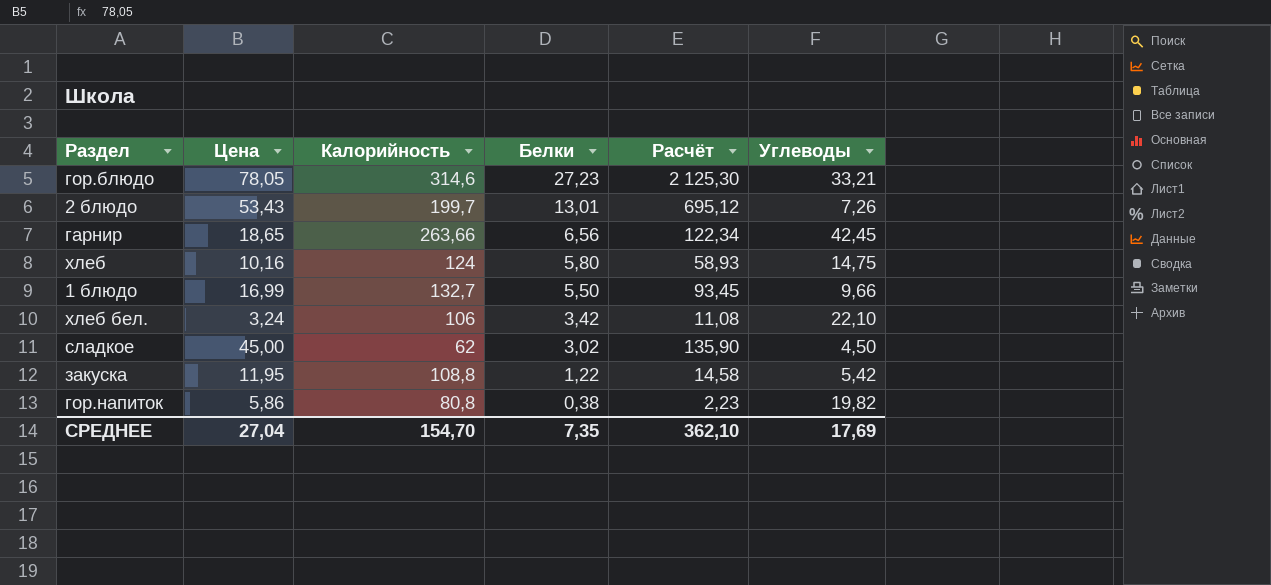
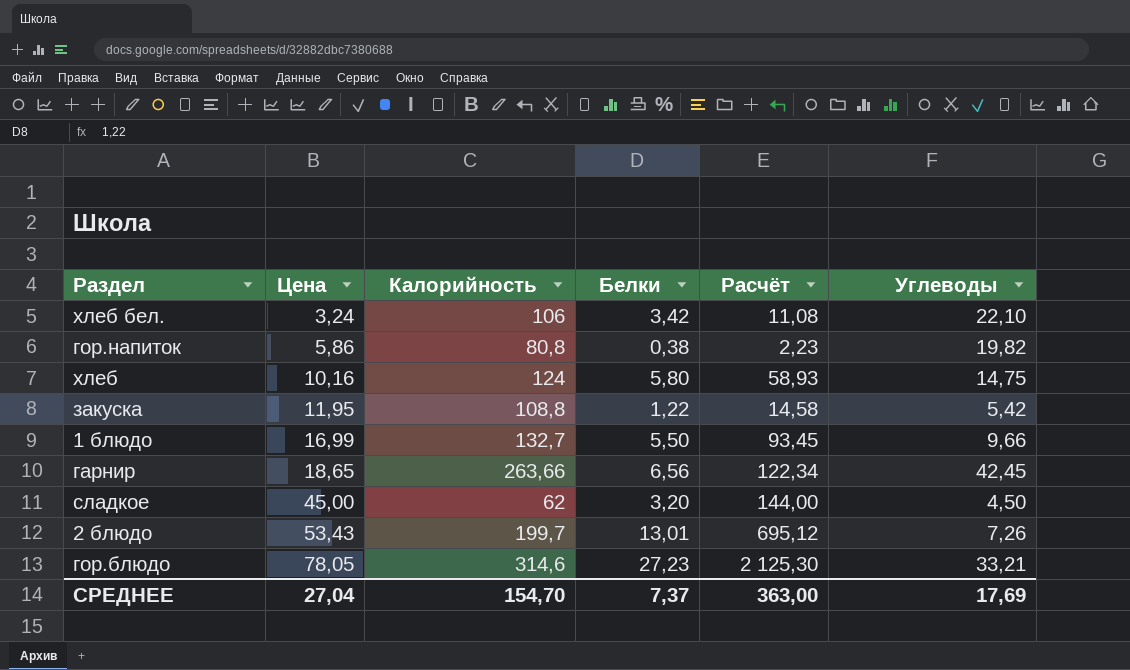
row order: Белки descending -> Цена ascending
сладкое | Белки: 3,02 -> 3,20
сладкое | Расчёт: 135,90 -> 144,00
СРЕДНЕЕ | Белки: 7,35 -> 7,37
СРЕДНЕЕ | Расчёт: 362,10 -> 363,00

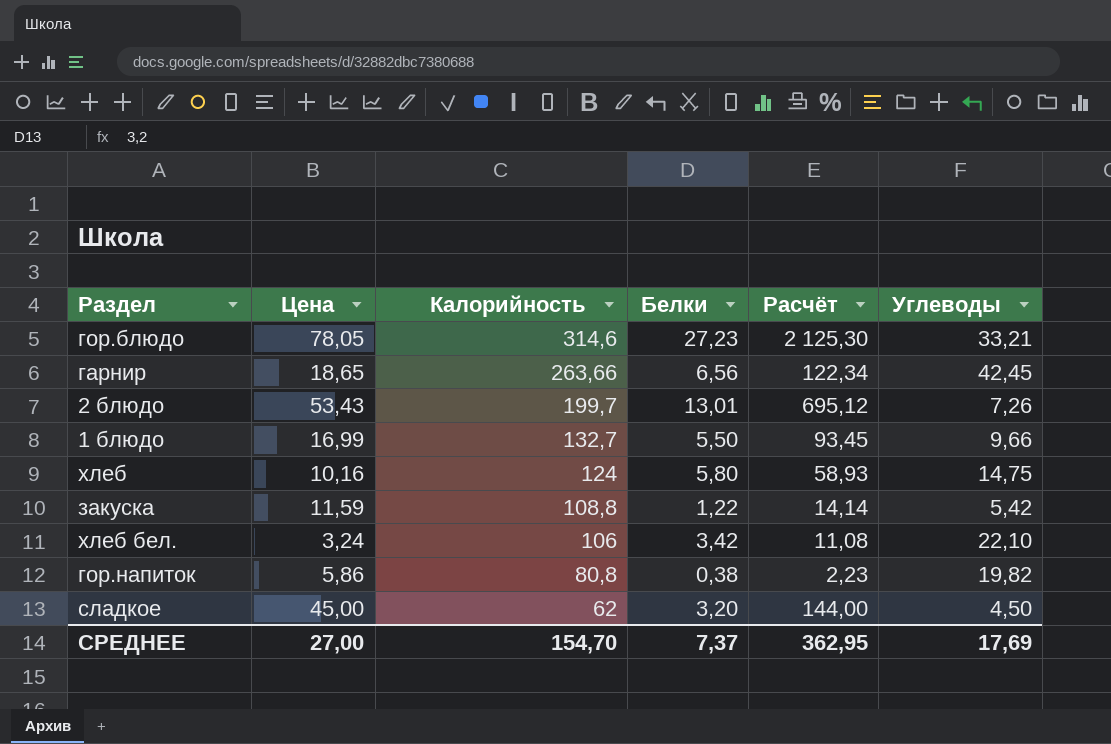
row order: Цена ascending -> Калорийность descending
закуска | Цена: 11,95 -> 11,59
закуска | Расчёт: 14,58 -> 14,14
СРЕДНЕЕ | Цена: 27,04 -> 27,00
СРЕДНЕЕ | Расчёт: 363,00 -> 362,95

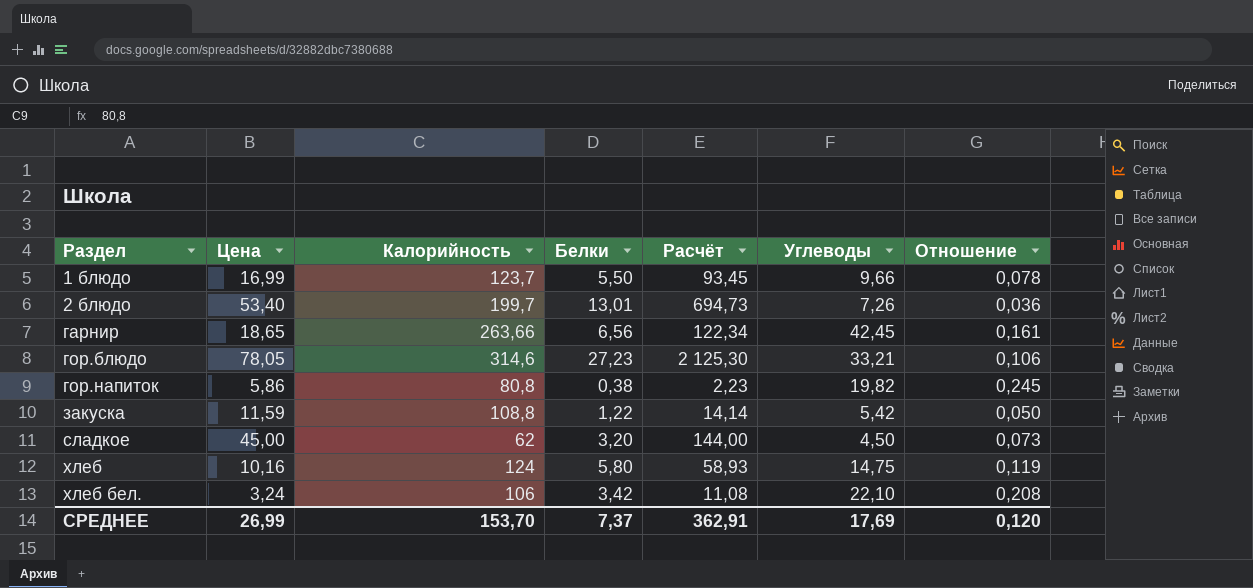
row order: Калорийность descending -> Раздел ascending
column Отношение | formula: none -> [Углеводы] / [Калорийность]
1 блюдо | Калорийность: 132,7 -> 123,7
2 блюдо | Цена: 53,43 -> 53,40
2 блюдо | Расчёт: 695,12 -> 694,73
СРЕДНЕЕ | Цена: 27,00 -> 26,99
СРЕДНЕЕ | Калорийность: 154,70 -> 153,70
СРЕДНЕЕ | Расчёт: 362,95 -> 362,91

